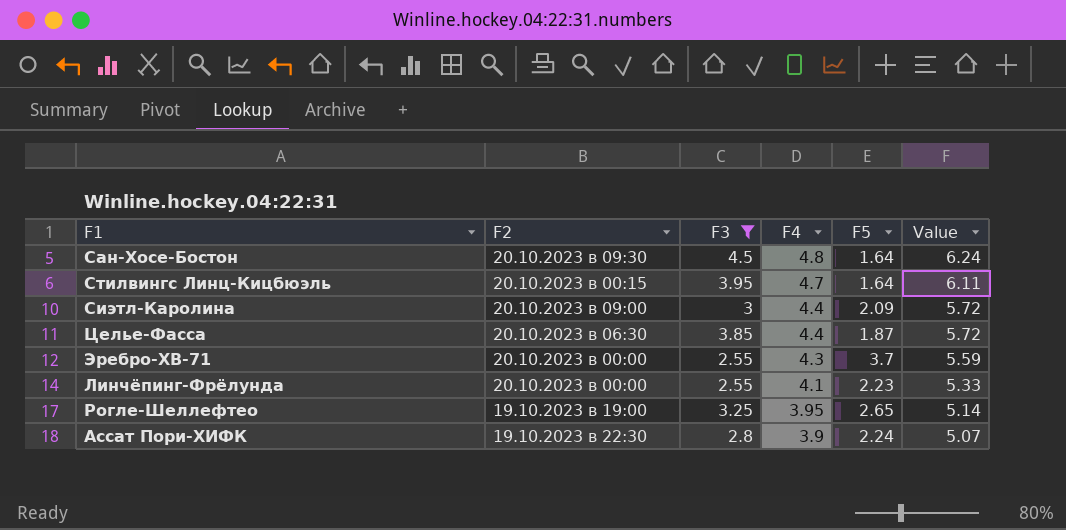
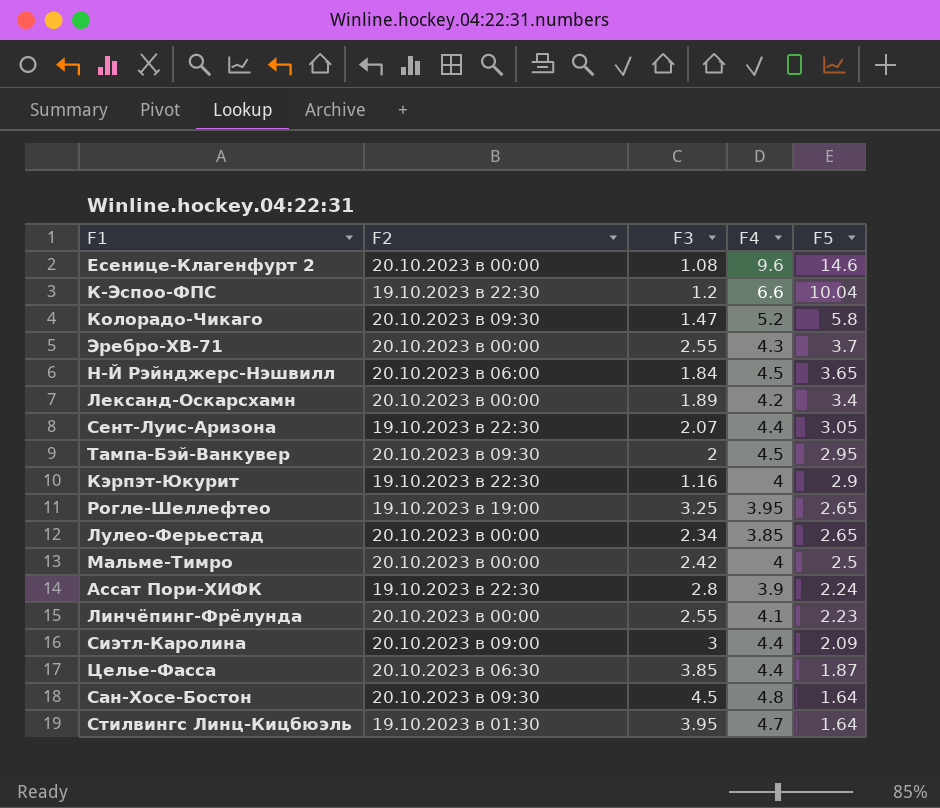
filter: F3 >= 2.55 -> none
row order: F4 descending -> F5 descending
column Value | formula: [F4] * 1.3 -> none
Стилвингс Линц-Кицбюэль | F2: 20.10.2023 в 00:15 -> 19.10.2023 в 01:30

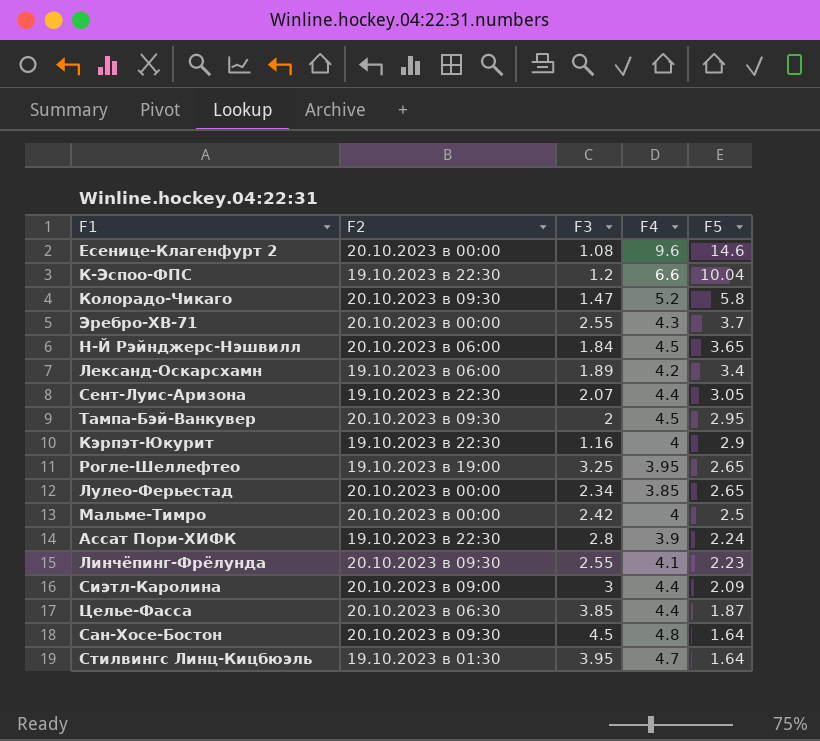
Лександ-Оскарсхамн | F2: 20.10.2023 в 00:00 -> 19.10.2023 в 06:00
Линчёпинг-Фрёлунда | F2: 20.10.2023 в 00:00 -> 20.10.2023 в 09:30

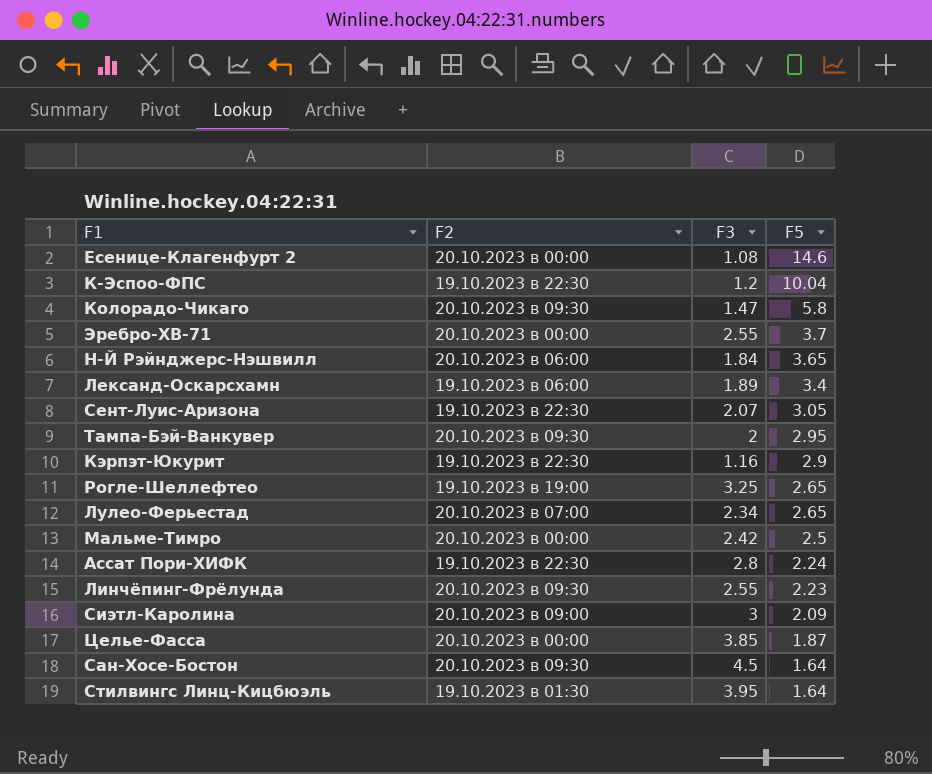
column F4 | position: 4 -> none
Лулео-Ферьестад | F2: 20.10.2023 в 00:00 -> 20.10.2023 в 07:00
Целье-Фасса | F2: 20.10.2023 в 06:30 -> 20.10.2023 в 00:00

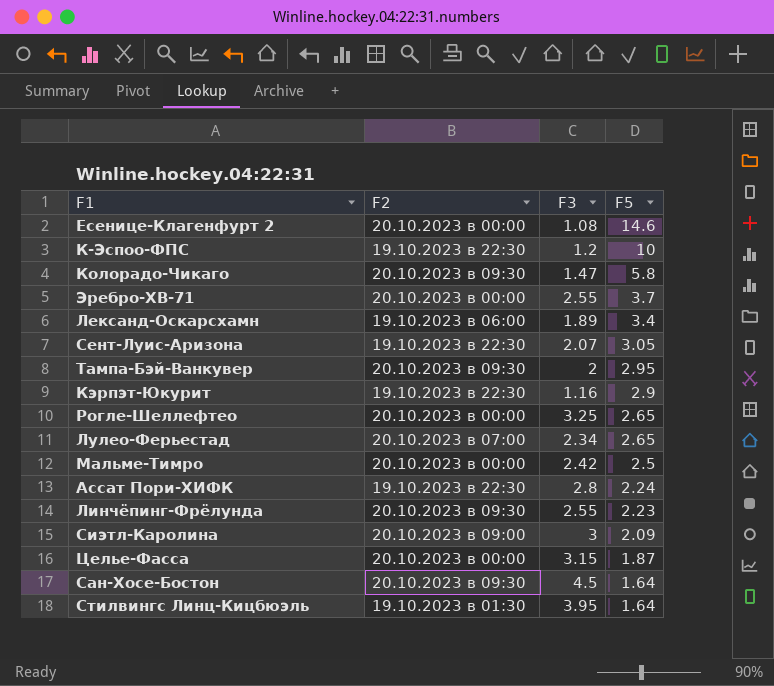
row Н-Й Рэйнджерс-Нэшвилл: 20.10.2023 в 06:00 | 1.84 | 3.65 -> none
К-Эспоо-ФПС | F5: 10.04 -> 10
Рогле-Шеллефтео | F2: 19.10.2023 в 19:00 -> 20.10.2023 в 00:00
Целье-Фасса | F3: 3.85 -> 3.15

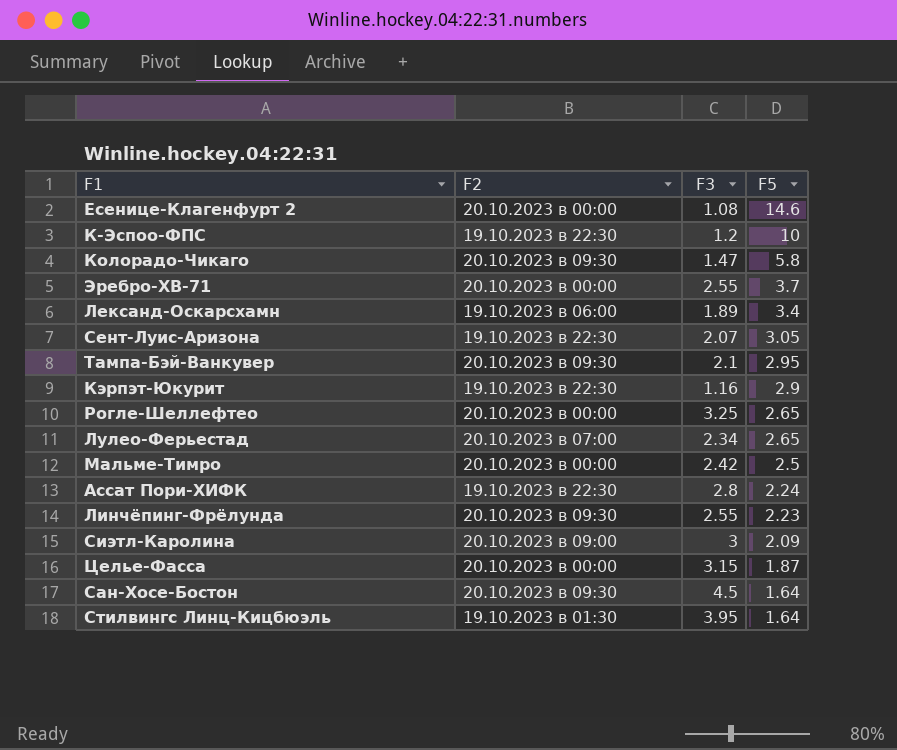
Тампа-Бэй-Ванкувер | F3: 2 -> 2.1

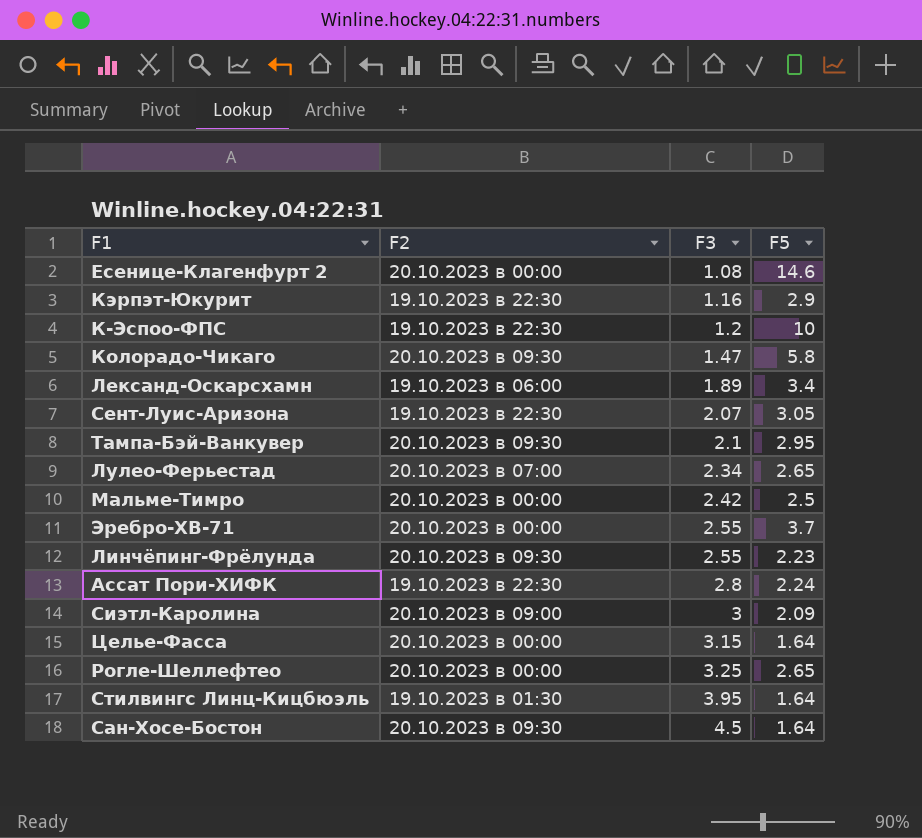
row order: F5 descending -> F3 ascending
Целье-Фасса | F5: 1.87 -> 1.64

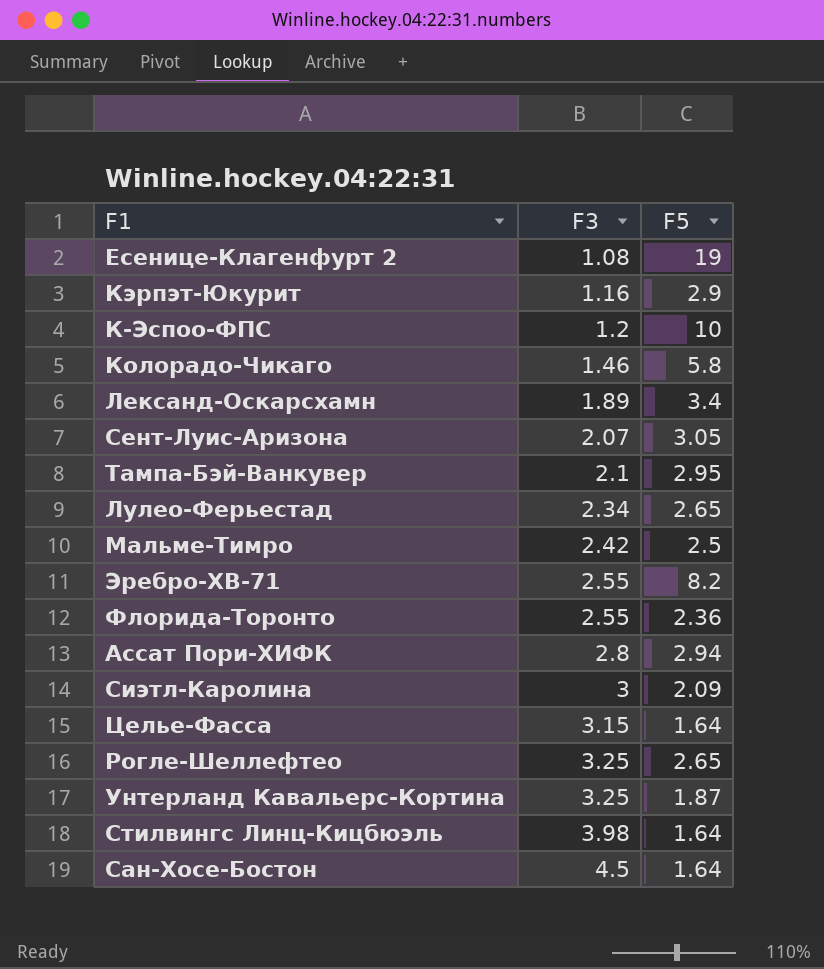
column F2 | position: 2 -> none
row Линчёпинг-Фрёлунда: 20.10.2023 в 09:30 | 2.55 | 2.23 -> none
Есенице-Клагенфурт 2 | F5: 14.6 -> 19
Колорадо-Чикаго | F3: 1.47 -> 1.46
Эребро-ХВ-71 | F5: 3.7 -> 8.2
row Флорида-Торонто: none -> 2.55 | 2.36
Ассат Пори-ХИФК | F5: 2.24 -> 2.94
row Унтерланд Кавальерс-Кортина: none -> 3.25 | 1.87
Стилвингс Линц-Кицбюэль | F3: 3.95 -> 3.98

